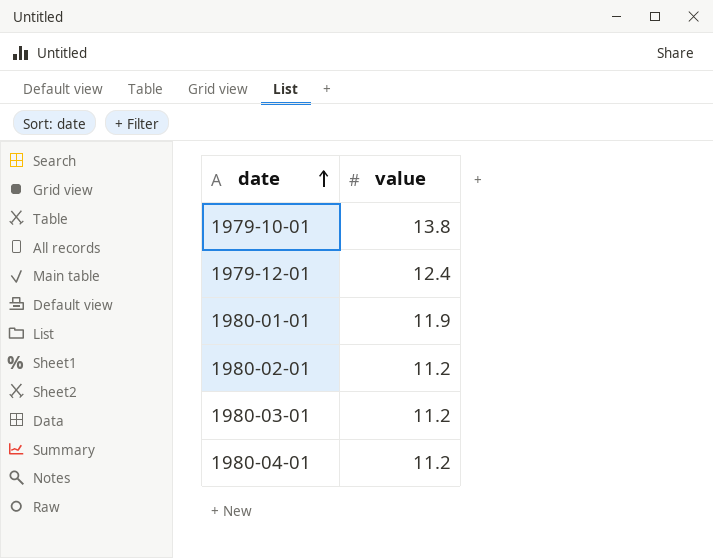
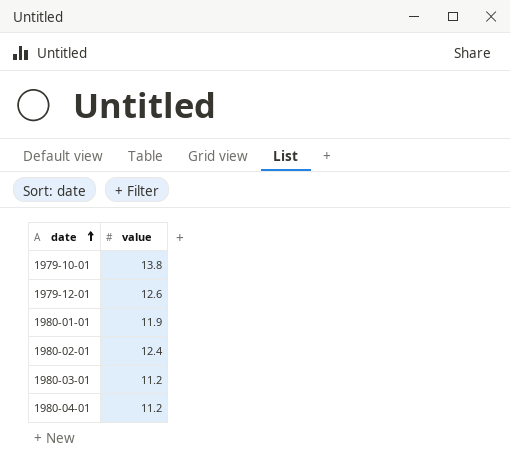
1979-12-01 | value: 12.4 -> 12.6
1980-02-01 | value: 11.2 -> 12.4

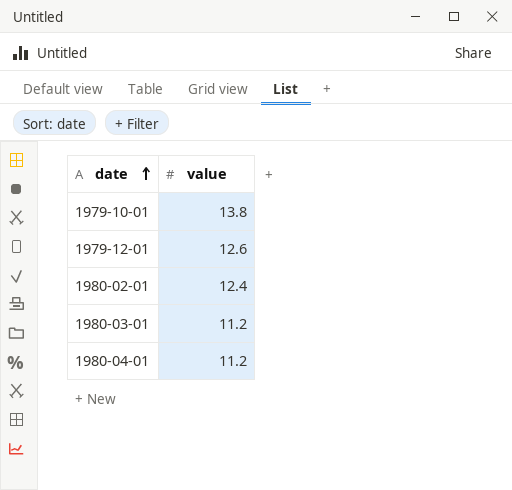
row 1980-01-01: 11.9 -> none

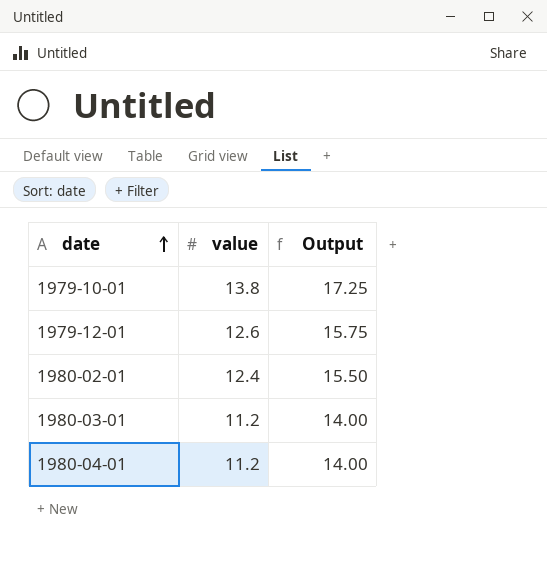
column Output | formula: none -> [value] * 1.25

